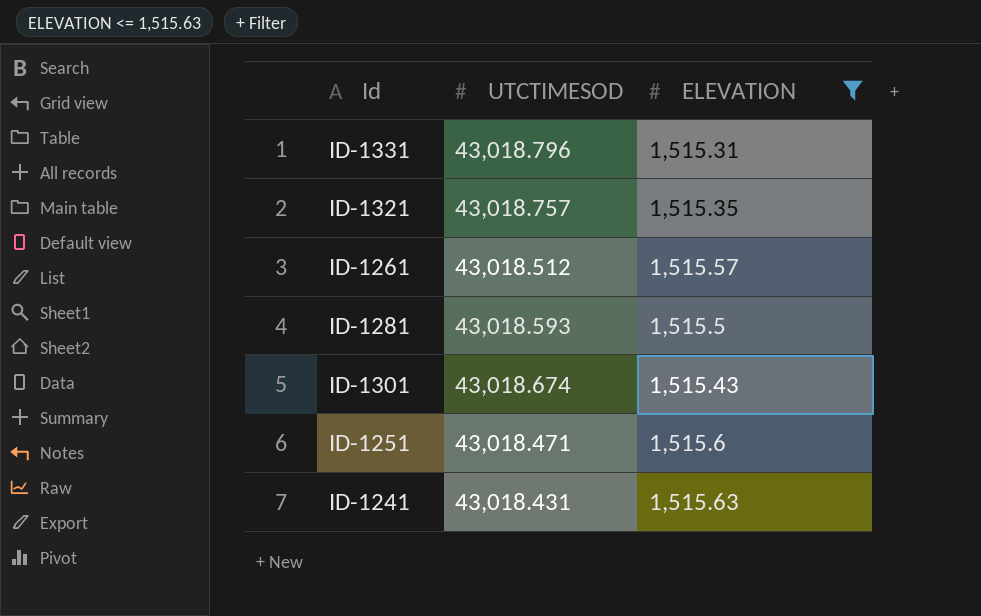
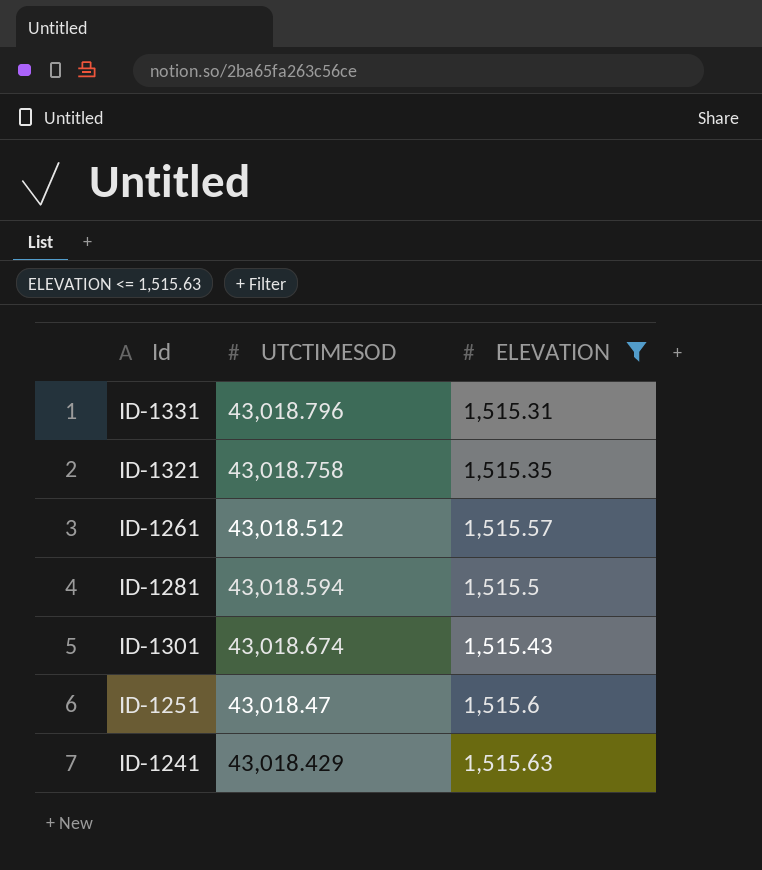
ID-1321 | UTCTIMESOD: 43,018.757 -> 43,018.758
ID-1281 | UTCTIMESOD: 43,018.593 -> 43,018.594
ID-1251 | UTCTIMESOD: 43,018.471 -> 43,018.47
ID-1241 | UTCTIMESOD: 43,018.431 -> 43,018.429

